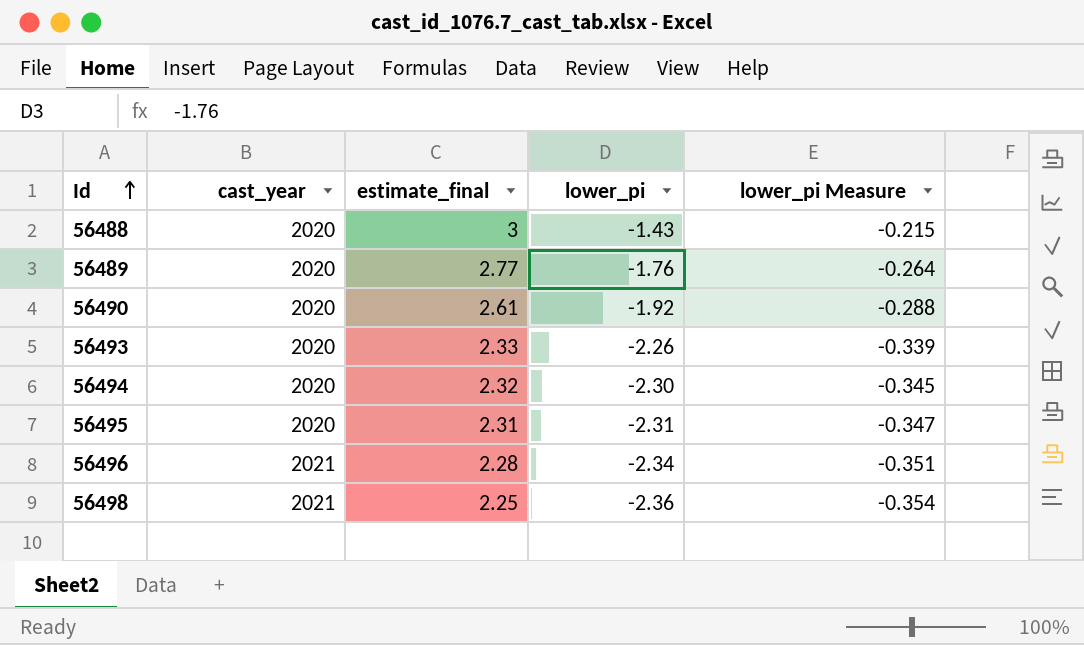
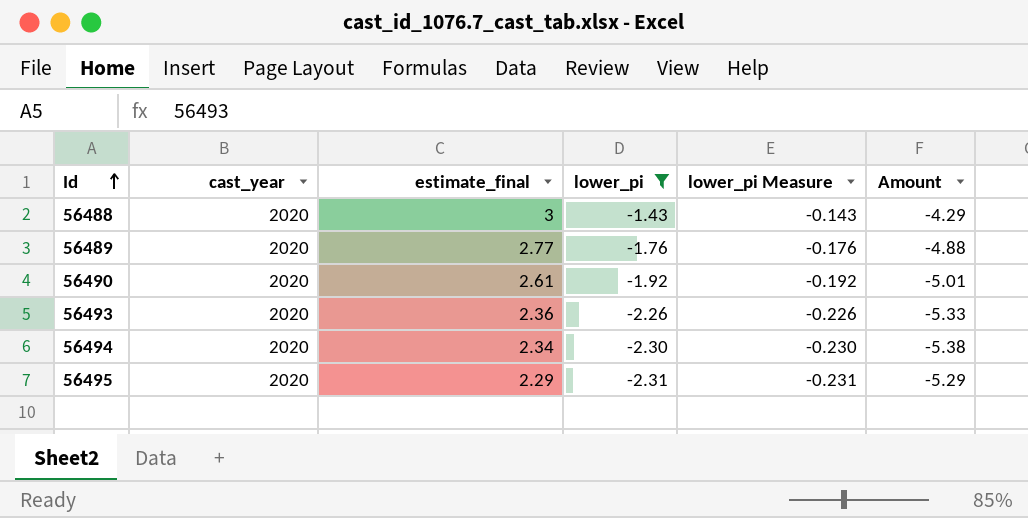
filter: none -> lower_pi >= -2.31
column lower_pi Measure | formula: [lower_pi] * 0.15 -> [lower_pi] * 0.1
column Amount | formula: none -> [estimate_final] * [lower_pi]
56493 | estimate_final: 2.33 -> 2.36
56494 | estimate_final: 2.32 -> 2.34
56495 | estimate_final: 2.31 -> 2.29

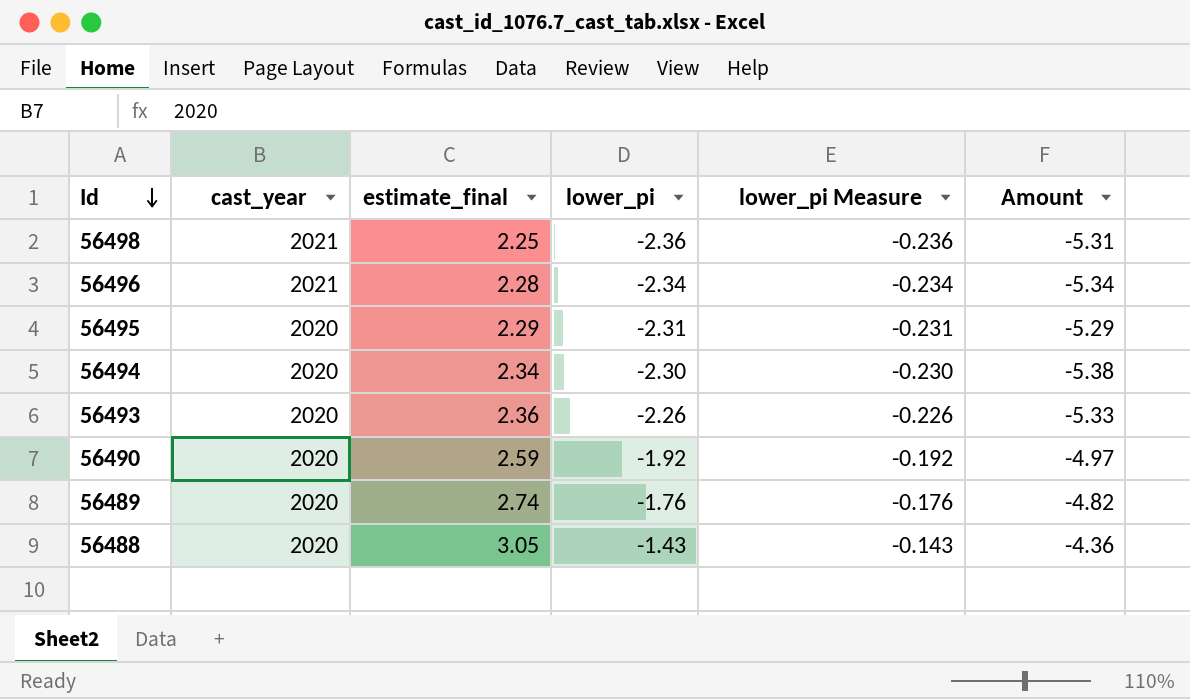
filter: lower_pi >= -2.31 -> none
row order: Id ascending -> Id descending
56490 | estimate_final: 2.61 -> 2.59
56490 | Amount: -5.01 -> -4.97
56489 | estimate_final: 2.77 -> 2.74
56489 | Amount: -4.88 -> -4.82
56488 | estimate_final: 3 -> 3.05
56488 | Amount: -4.29 -> -4.36

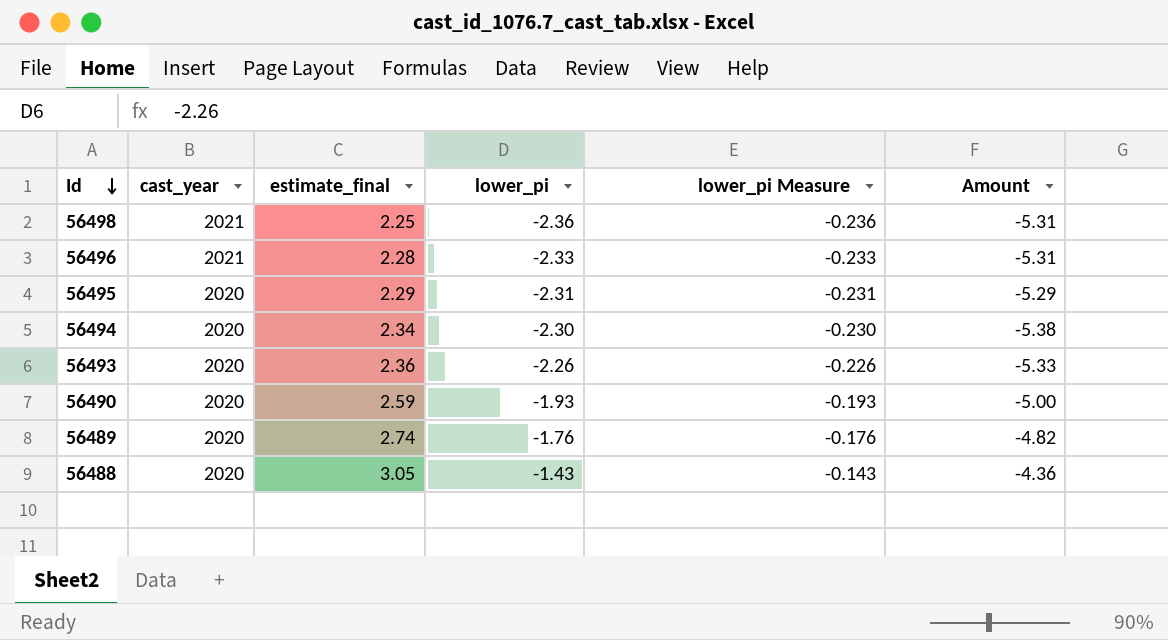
56496 | lower_pi: -2.34 -> -2.33
56496 | lower_pi Measure: -0.234 -> -0.233
56496 | Amount: -5.34 -> -5.31
56490 | lower_pi: -1.92 -> -1.93
56490 | lower_pi Measure: -0.192 -> -0.193
56490 | Amount: -4.97 -> -5.00

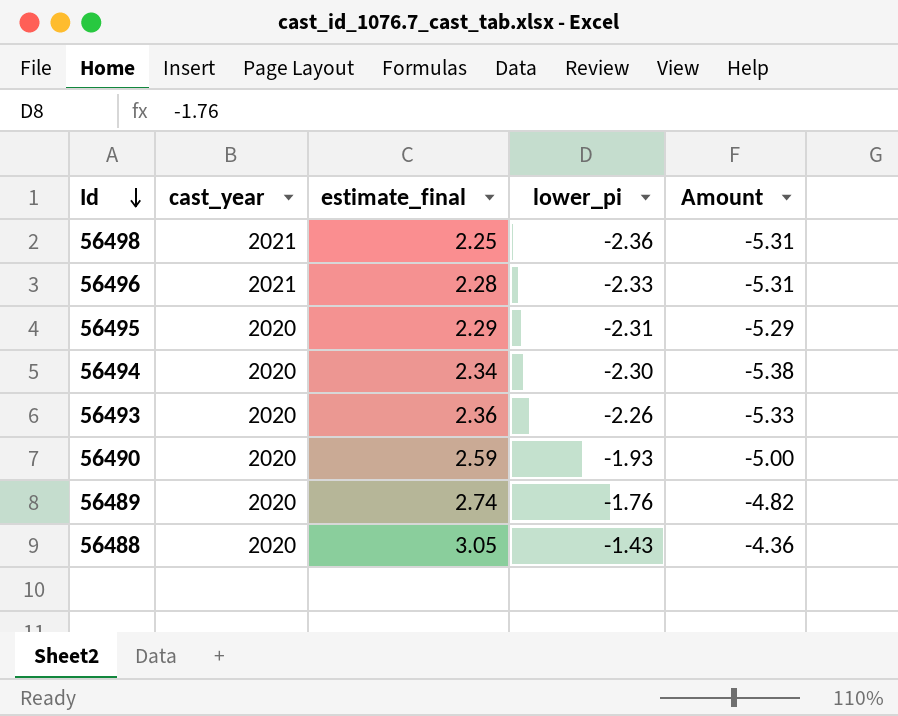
column lower_pi Measure | formula: [lower_pi] * 0.1 -> none

